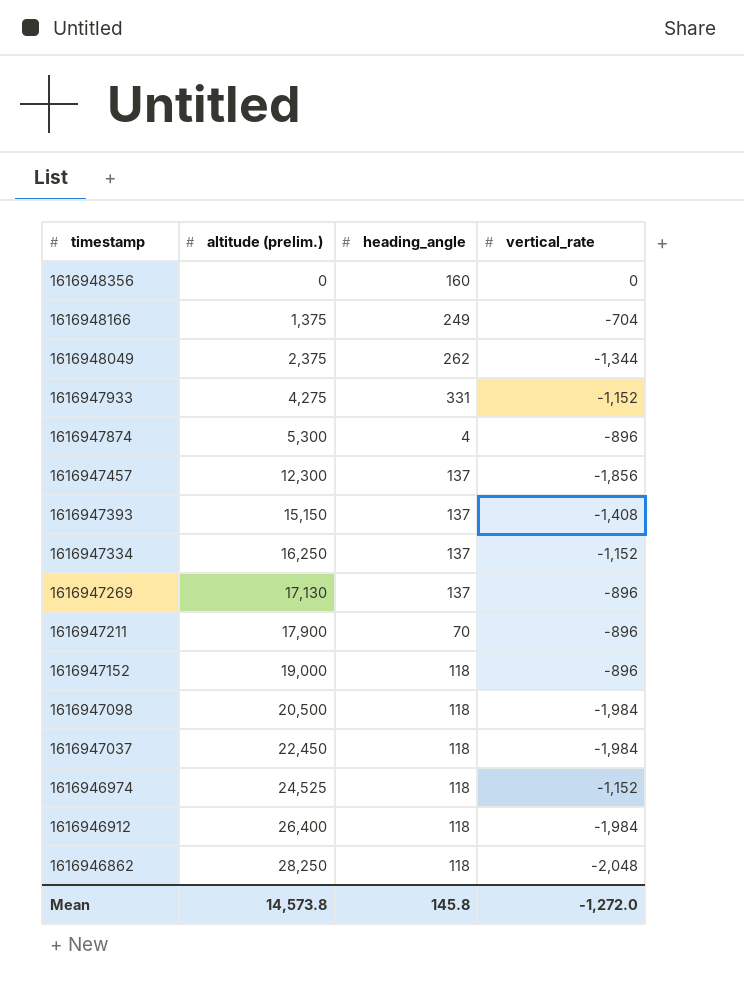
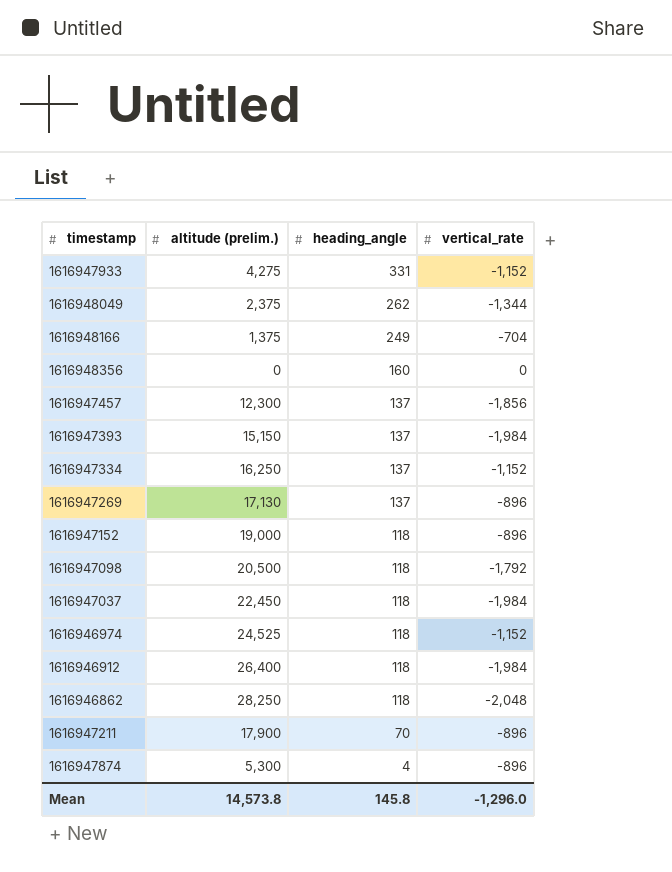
row order: timestamp descending -> heading_angle descending
1616947393 | vertical_rate: -1,408 -> -1,984
1616947098 | vertical_rate: -1,984 -> -1,792
Mean | vertical_rate: -1,272.0 -> -1,296.0

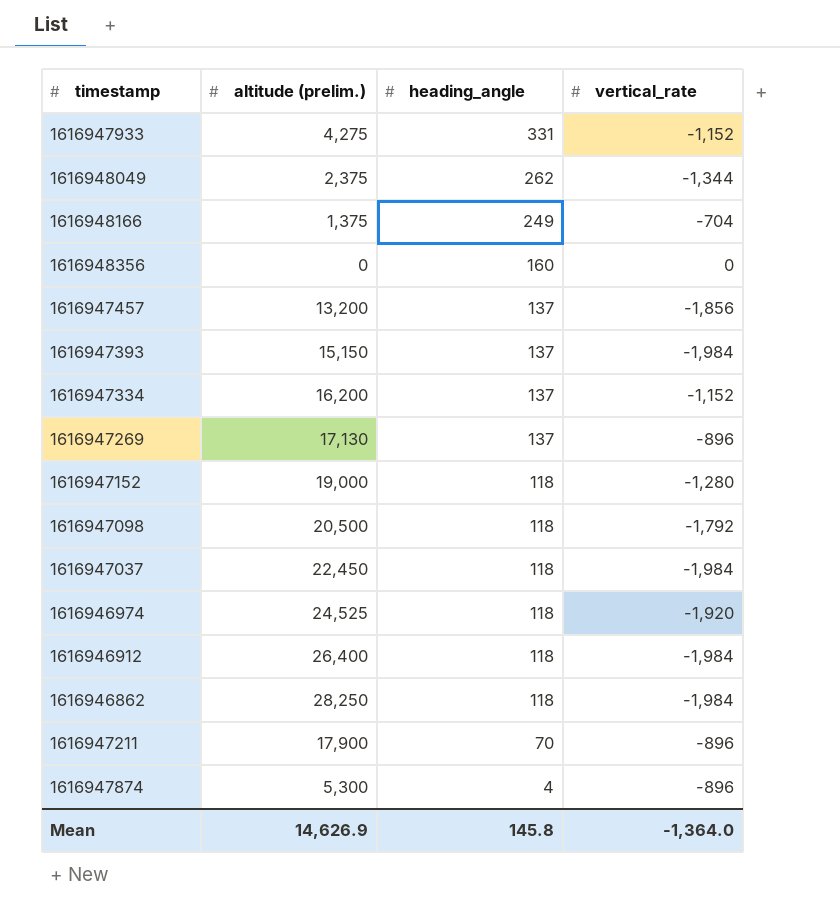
1616947457 | altitude (prelim.): 12,300 -> 13,200
1616947334 | altitude (prelim.): 16,250 -> 16,200
1616947152 | vertical_rate: -896 -> -1,280
1616946974 | vertical_rate: -1,152 -> -1,920
1616946862 | vertical_rate: -2,048 -> -1,984
Mean | altitude (prelim.): 14,573.8 -> 14,626.9
Mean | vertical_rate: -1,296.0 -> -1,364.0

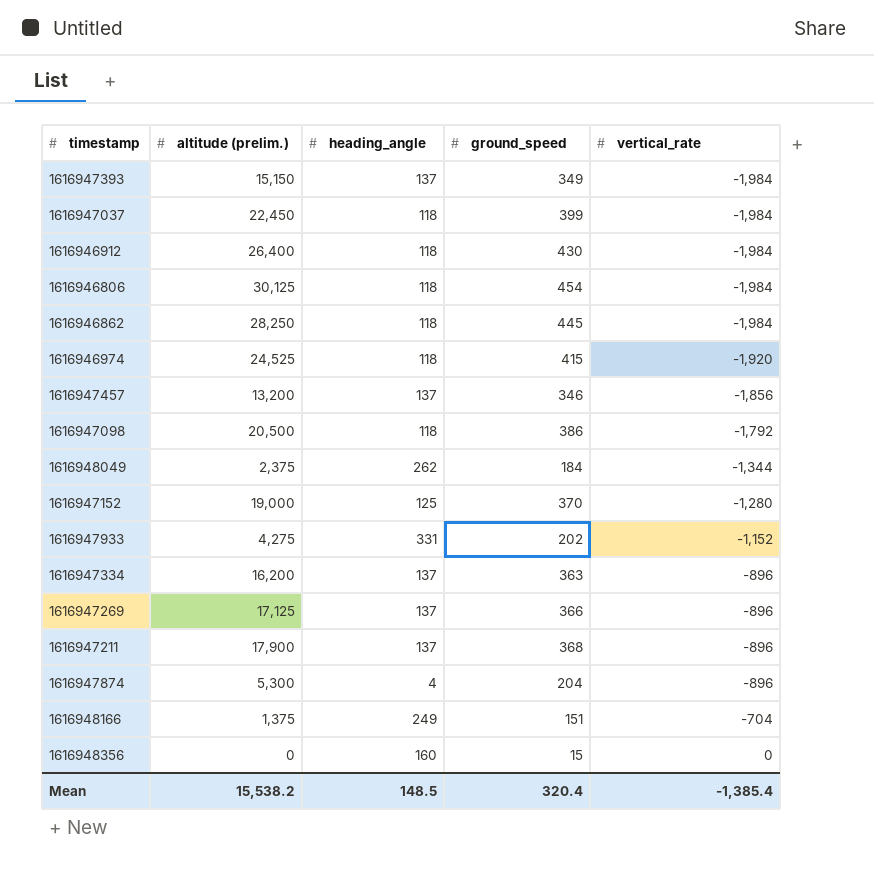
row order: heading_angle descending -> vertical_rate ascending
column ground_speed | position: none -> 4
row 1616946806: none -> 30,125 | 118 | 454 | -1,984
1616947152 | heading_angle: 118 -> 125
1616947334 | vertical_rate: -1,152 -> -896
1616947269 | altitude (prelim.): 17,130 -> 17,125
1616947211 | heading_angle: 70 -> 137
Mean | altitude (prelim.): 14,626.9 -> 15,538.2
Mean | heading_angle: 145.8 -> 148.5
Mean | vertical_rate: -1,364.0 -> -1,385.4

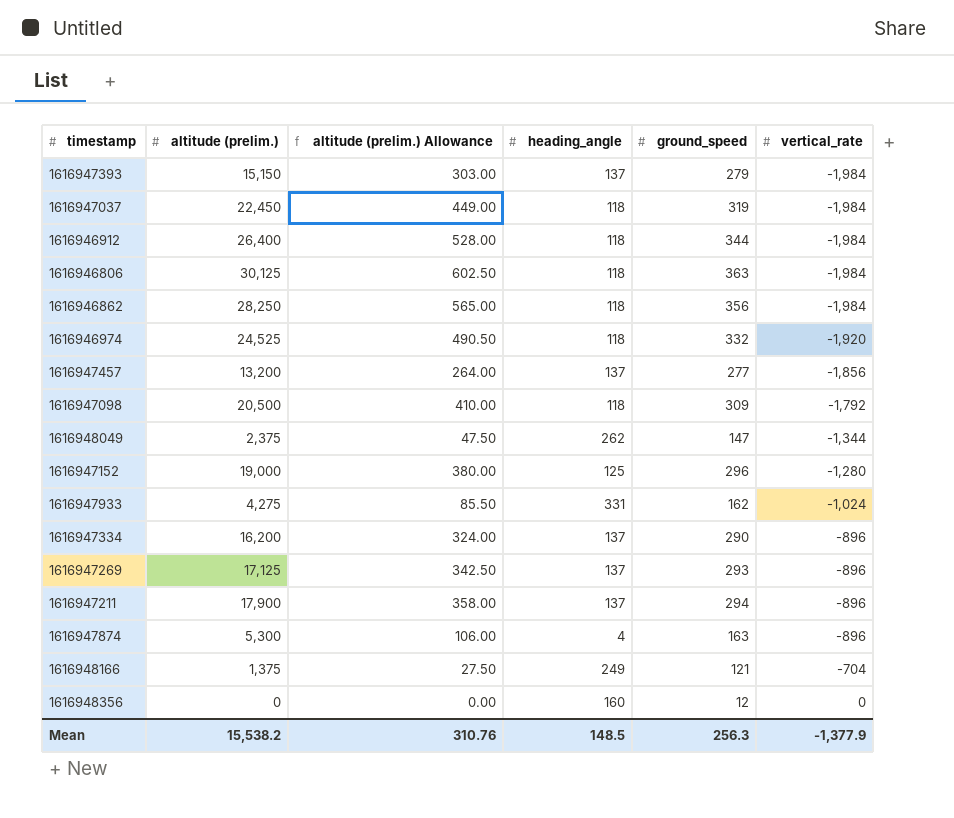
column altitude (prelim.) Allowance | formula: none -> [altitude (prelim.)] * 0.02
1616947393 | ground_speed: 349 -> 279
1616947037 | ground_speed: 399 -> 319
1616946912 | ground_speed: 430 -> 344
1616946806 | ground_speed: 454 -> 363
1616946862 | ground_speed: 445 -> 356
1616946974 | ground_speed: 415 -> 332
1616947457 | ground_speed: 346 -> 277
1616947098 | ground_speed: 386 -> 309
1616948049 | ground_speed: 184 -> 147
1616947152 | ground_speed: 370 -> 296
1616947933 | ground_speed: 202 -> 162
1616947933 | vertical_rate: -1,152 -> -1,024
1616947334 | ground_speed: 363 -> 290
1616947269 | ground_speed: 366 -> 293
1616947211 | ground_speed: 368 -> 294
1616947874 | ground_speed: 204 -> 163
1616948166 | ground_speed: 151 -> 121
1616948356 | ground_speed: 15 -> 12
Mean | ground_speed: 320.4 -> 256.3
Mean | vertical_rate: -1,385.4 -> -1,377.9

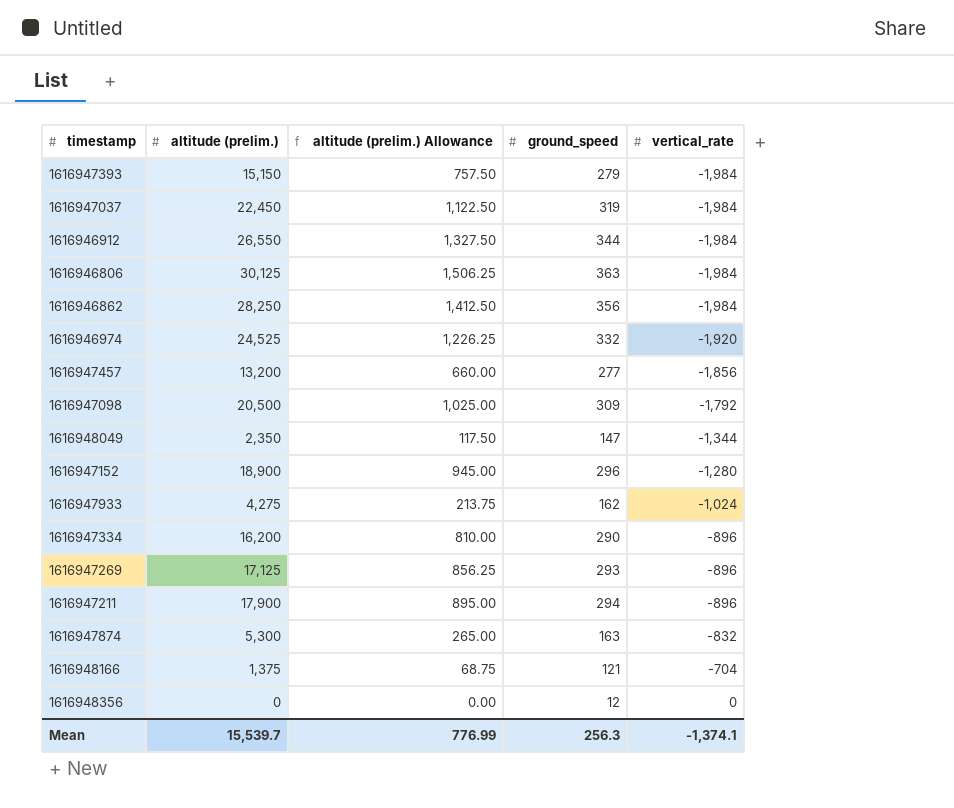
column heading_angle | position: 4 -> none
column altitude (prelim.) Allowance | formula: [altitude (prelim.)] * 0.02 -> [altitude (prelim.)] * 0.05
1616946912 | altitude (prelim.): 26,400 -> 26,550
1616948049 | altitude (prelim.): 2,375 -> 2,350
1616947152 | altitude (prelim.): 19,000 -> 18,900
1616947874 | vertical_rate: -896 -> -832
Mean | altitude (prelim.): 15,538.2 -> 15,539.7
Mean | altitude (prelim.) Allowance: 310.76 -> 776.99
Mean | vertical_rate: -1,377.9 -> -1,374.1

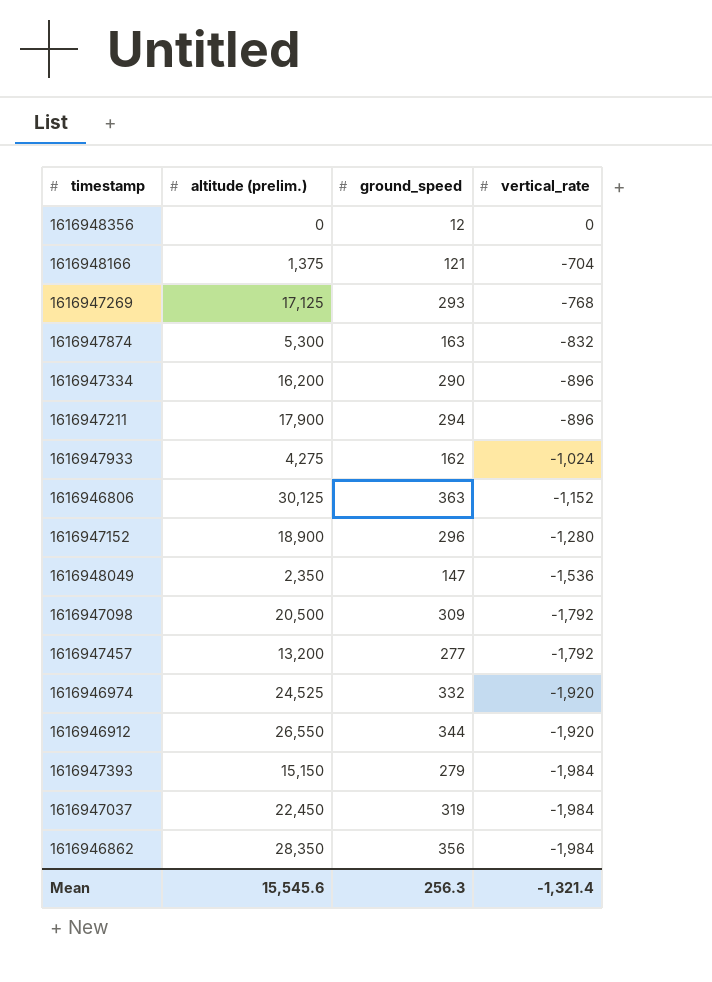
row order: vertical_rate ascending -> vertical_rate descending
column altitude (prelim.) Allowance | formula: [altitude (prelim.)] * 0.05 -> none
1616947269 | vertical_rate: -896 -> -768
1616946806 | vertical_rate: -1,984 -> -1,152
1616948049 | vertical_rate: -1,344 -> -1,536
1616947457 | vertical_rate: -1,856 -> -1,792
1616946912 | vertical_rate: -1,984 -> -1,920
1616946862 | altitude (prelim.): 28,250 -> 28,350
Mean | altitude (prelim.): 15,539.7 -> 15,545.6
Mean | vertical_rate: -1,374.1 -> -1,321.4

